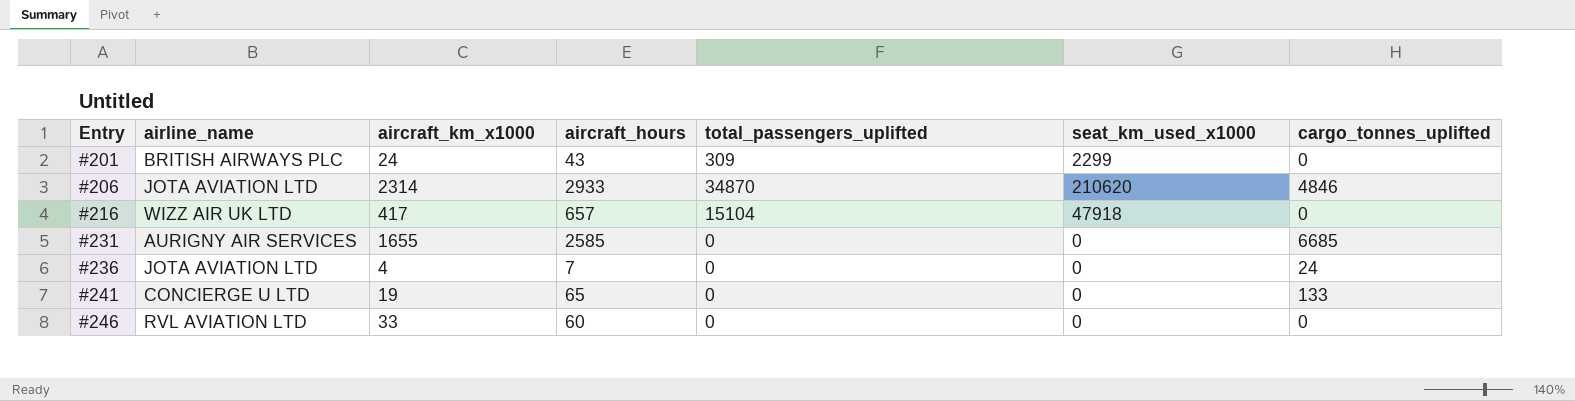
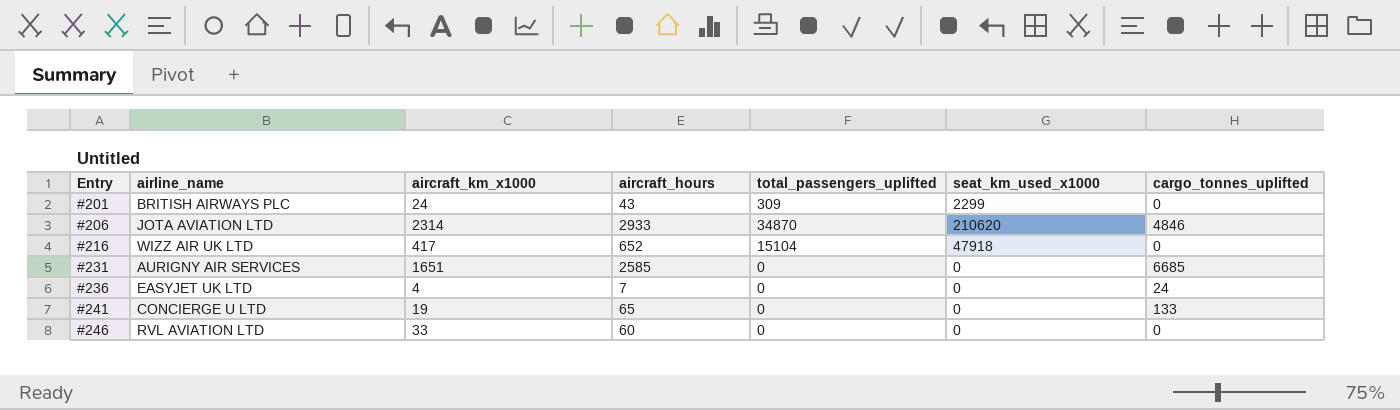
#216 | aircraft_hours: 657 -> 652
#231 | aircraft_km_x1000: 1655 -> 1651
#236 | airline_name: JOTA AVIATION LTD -> EASYJET UK LTD

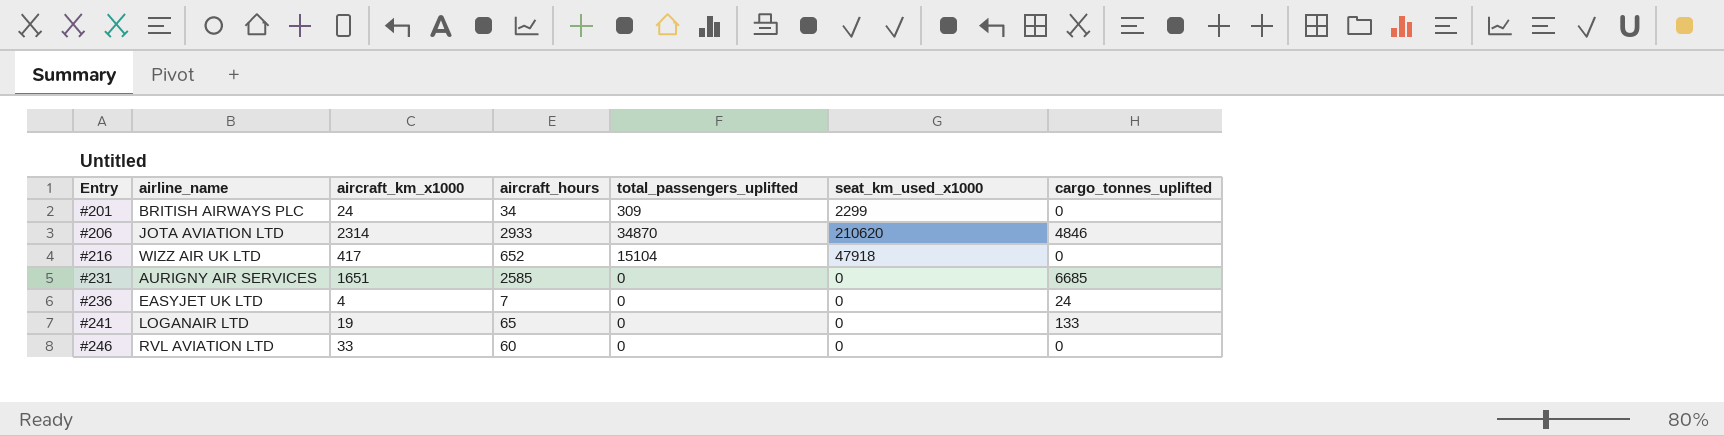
#201 | aircraft_hours: 43 -> 34
#241 | airline_name: CONCIERGE U LTD -> LOGANAIR LTD

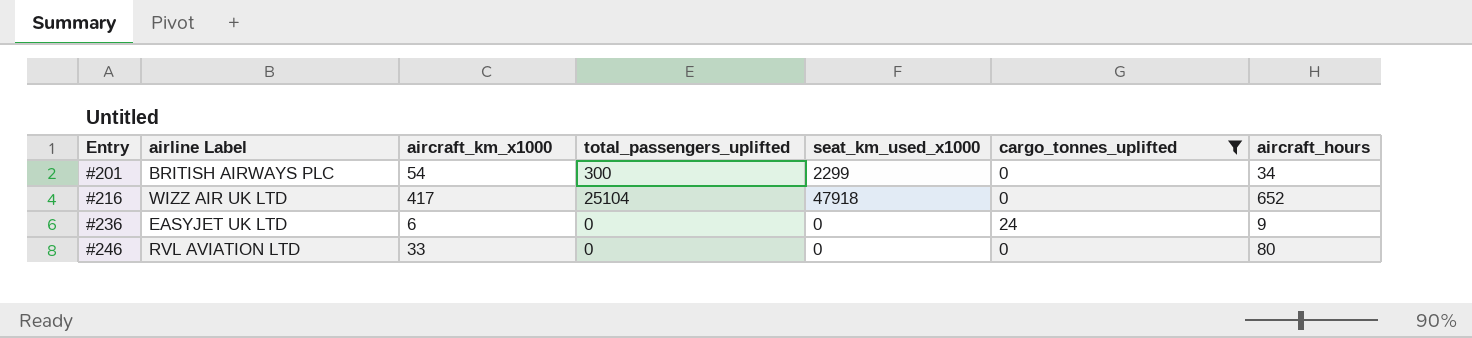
filter: none -> cargo_tonnes_uplifted <= 24
column name: airline_name -> airline Label
column aircraft_hours | position: 4 -> 7
#201 | aircraft_km_x1000: 24 -> 54
#201 | total_passengers_uplifted: 309 -> 300
#216 | total_passengers_uplifted: 15104 -> 25104
#236 | aircraft_km_x1000: 4 -> 6
#236 | aircraft_hours: 7 -> 9
#246 | aircraft_hours: 60 -> 80

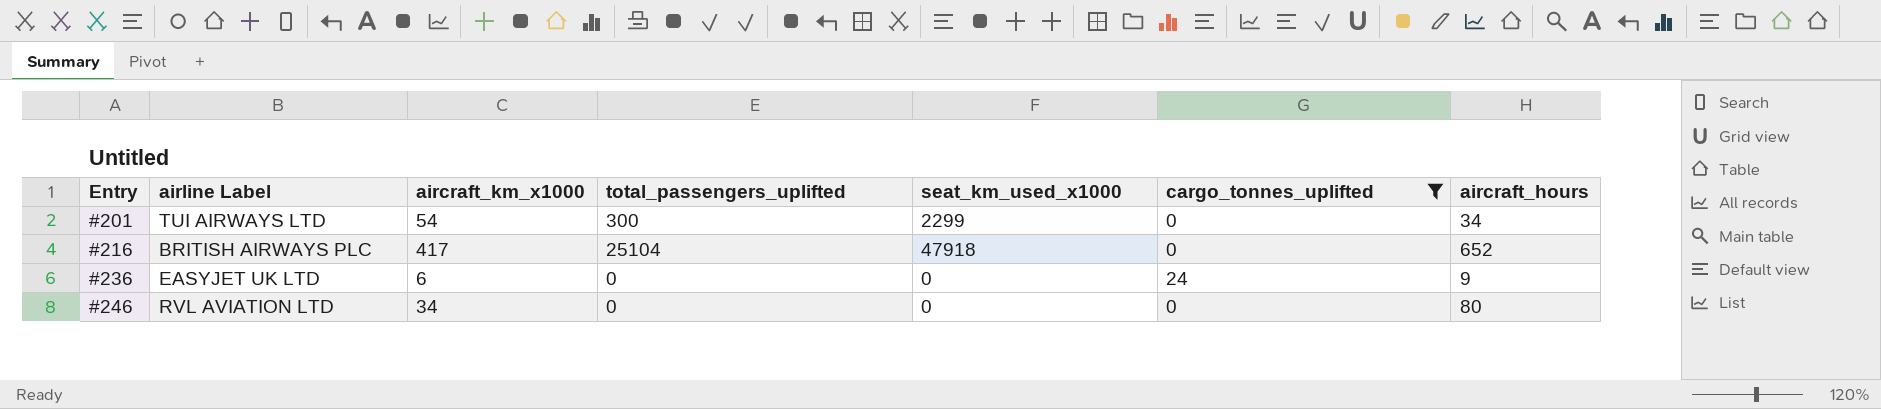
#201 | airline Label: BRITISH AIRWAYS PLC -> TUI AIRWAYS LTD
#216 | airline Label: WIZZ AIR UK LTD -> BRITISH AIRWAYS PLC
#246 | aircraft_km_x1000: 33 -> 34

